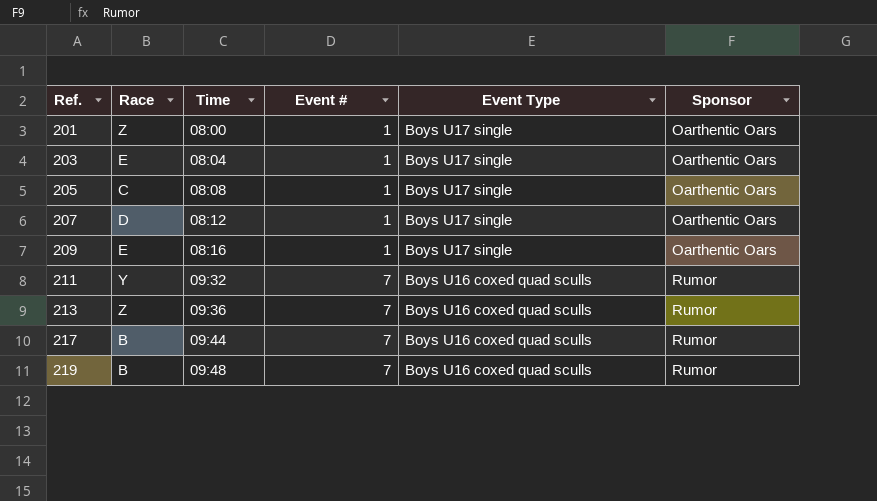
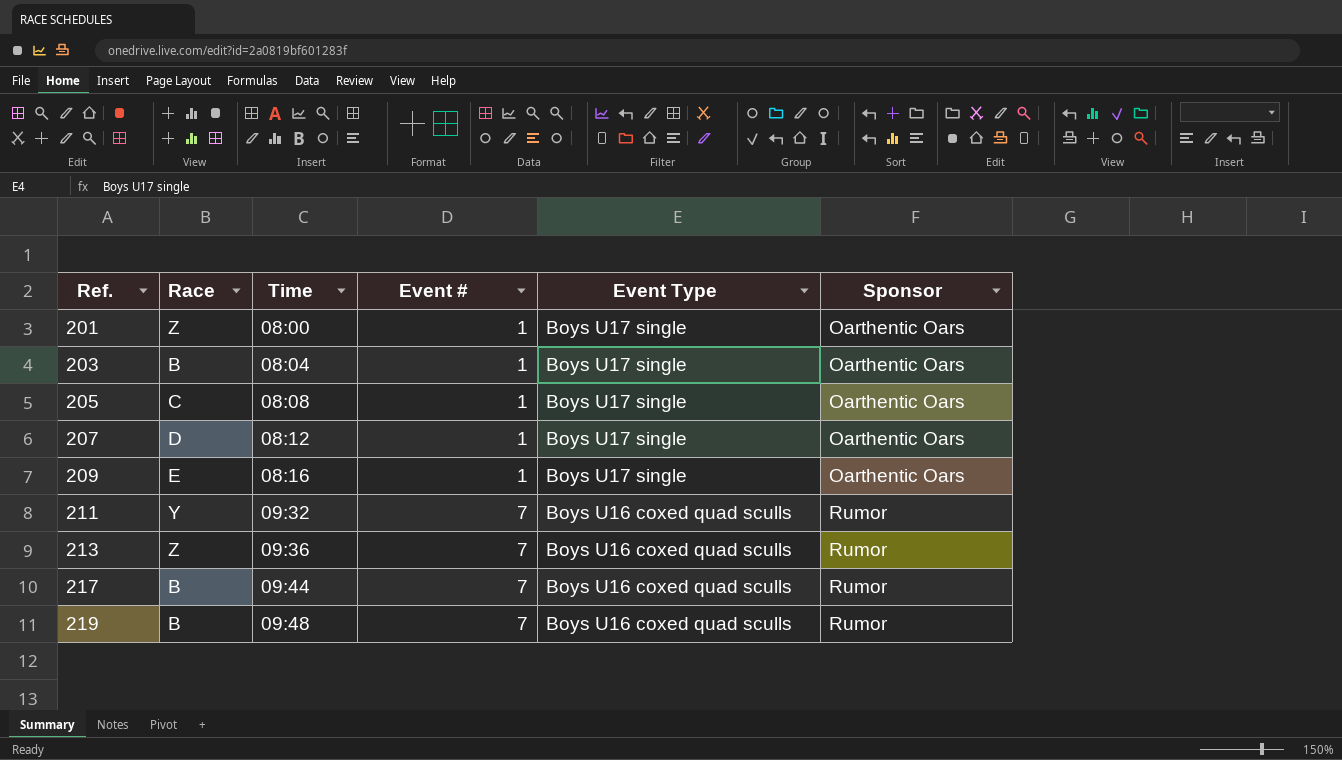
203 | Race: E -> B

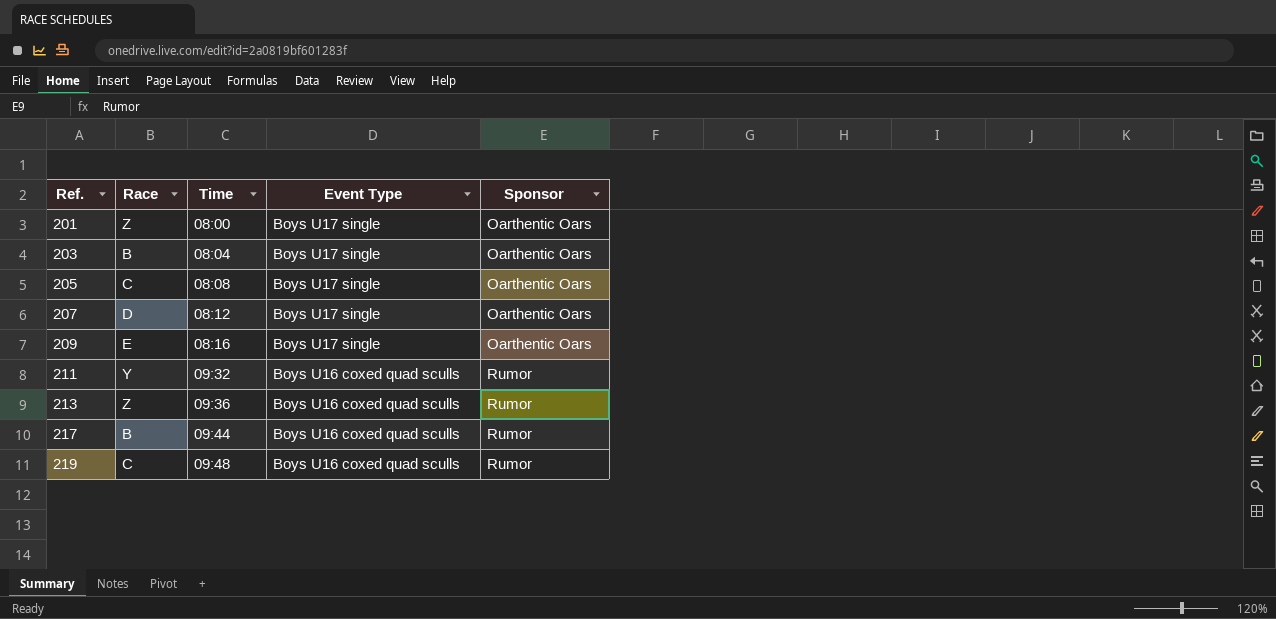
column Event # | position: 4 -> none
219 | Race: B -> C

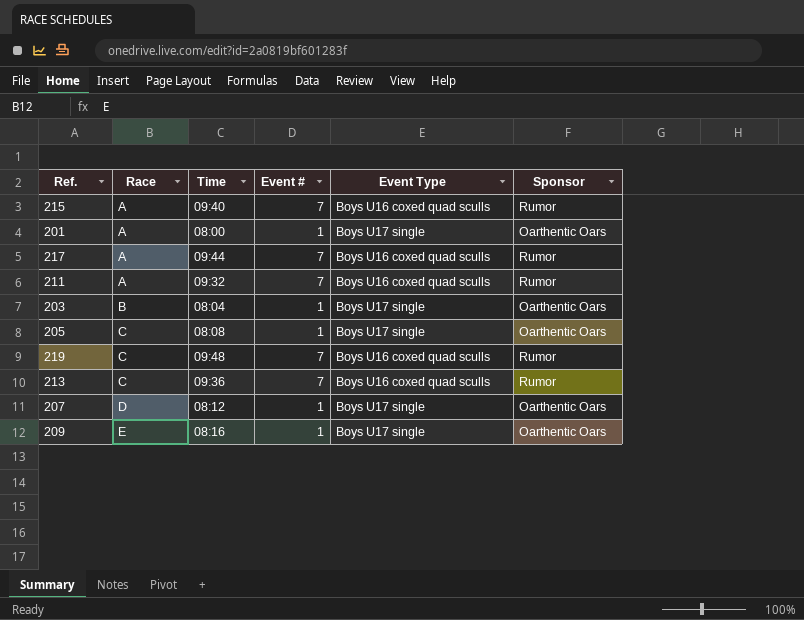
row order: Ref. ascending -> Race ascending
column Event # | position: none -> 4
row 215: none -> A | 09:40 | 7 | Boys U16 coxed quad sculls | Rumor
201 | Race: Z -> A
217 | Race: B -> A
211 | Race: Y -> A
213 | Race: Z -> C

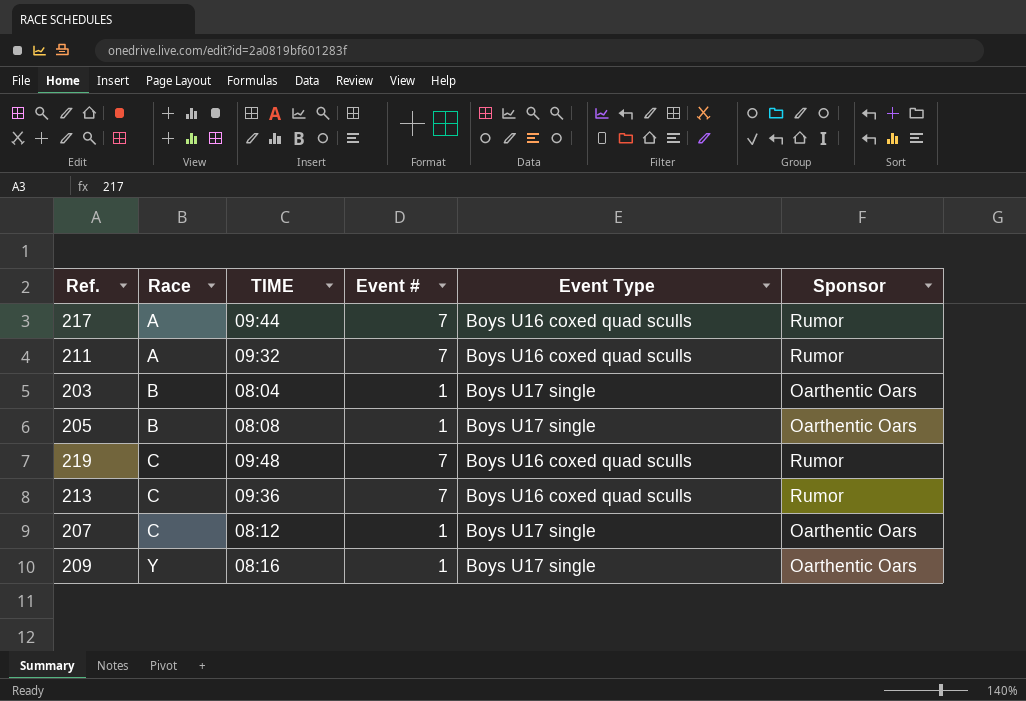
column name: Time -> TIME
row 215: A | 09:40 | 7 | Boys U16 coxed quad sculls | Rumor -> none
row 201: A | 08:00 | 1 | Boys U17 single | Oarthentic Oars -> none
205 | Race: C -> B
207 | Race: D -> C
209 | Race: E -> Y

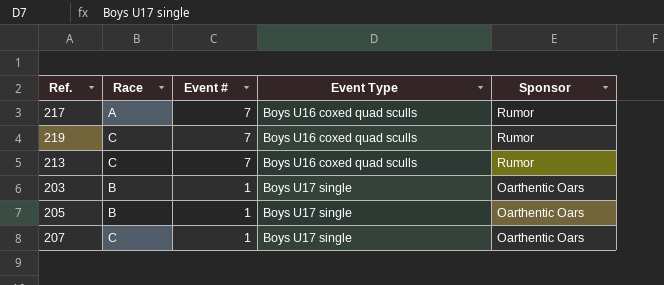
row order: Race ascending -> Event # descending
column TIME | position: 3 -> none
row 211: A | 09:32 | 7 | Boys U16 coxed quad sculls | Rumor -> none
row 209: Y | 08:16 | 1 | Boys U17 single | Oarthentic Oars -> none

